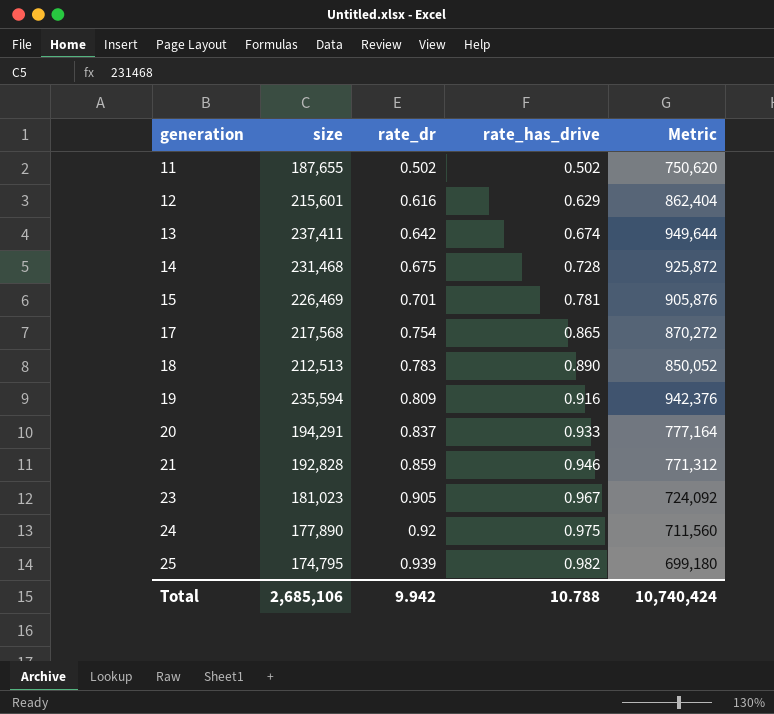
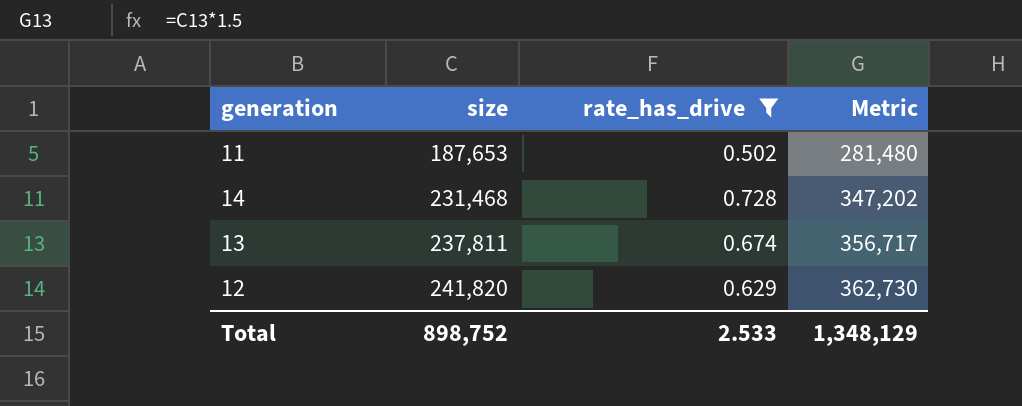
filter: none -> rate_has_drive <= 0.728
row order: generation ascending -> size ascending
column rate_dr | position: 3 -> none
column Metric | formula: [size] * 4 -> [size] * 1.5
11 | size: 187,655 -> 187,653
13 | size: 237,411 -> 237,811
12 | size: 215,601 -> 241,820
Total | size: 2,685,106 -> 898,752
Total | rate_has_drive: 10.788 -> 2.533
Total | Metric: 10,740,424 -> 1,348,129

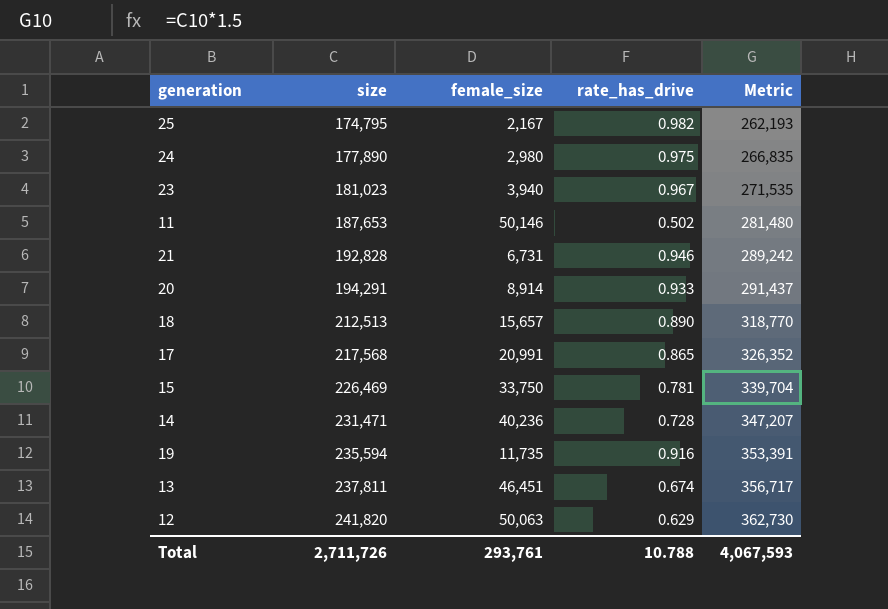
filter: rate_has_drive <= 0.728 -> none
column female_size | position: none -> 3
14 | size: 231,468 -> 231,471
14 | Metric: 347,202 -> 347,207
Total | size: 898,752 -> 2,711,726
Total | rate_has_drive: 2.533 -> 10.788
Total | Metric: 1,348,129 -> 4,067,593

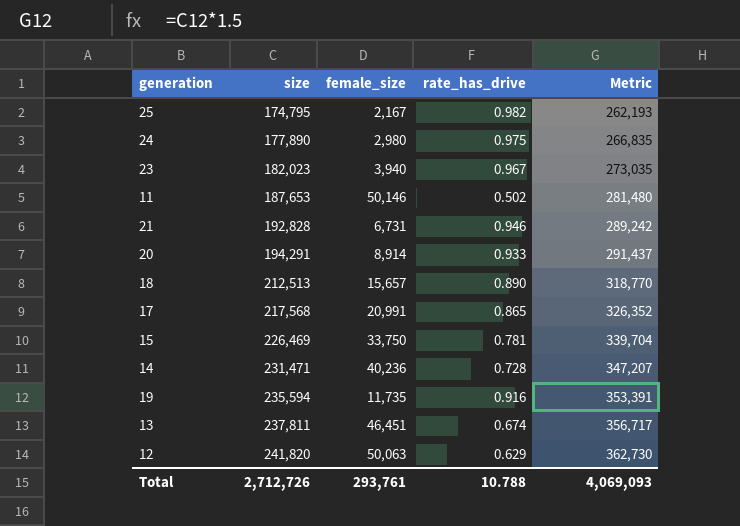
23 | size: 181,023 -> 182,023
23 | Metric: 271,535 -> 273,035
Total | size: 2,711,726 -> 2,712,726
Total | Metric: 4,067,593 -> 4,069,093

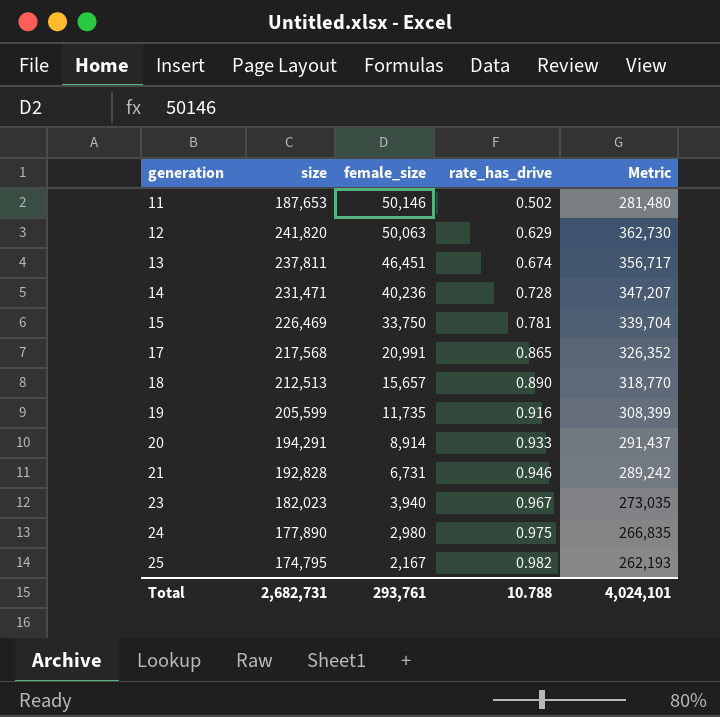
row order: size ascending -> generation ascending
19 | size: 235,594 -> 205,599
19 | Metric: 353,391 -> 308,399
Total | size: 2,712,726 -> 2,682,731
Total | Metric: 4,069,093 -> 4,024,101

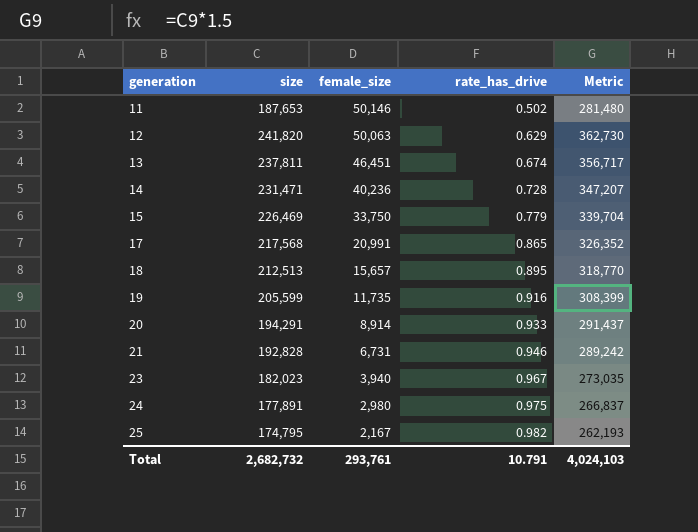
15 | rate_has_drive: 0.781 -> 0.779
18 | rate_has_drive: 0.890 -> 0.895
24 | size: 177,890 -> 177,891
24 | Metric: 266,835 -> 266,837
Total | size: 2,682,731 -> 2,682,732
Total | rate_has_drive: 10.788 -> 10.791
Total | Metric: 4,024,101 -> 4,024,103

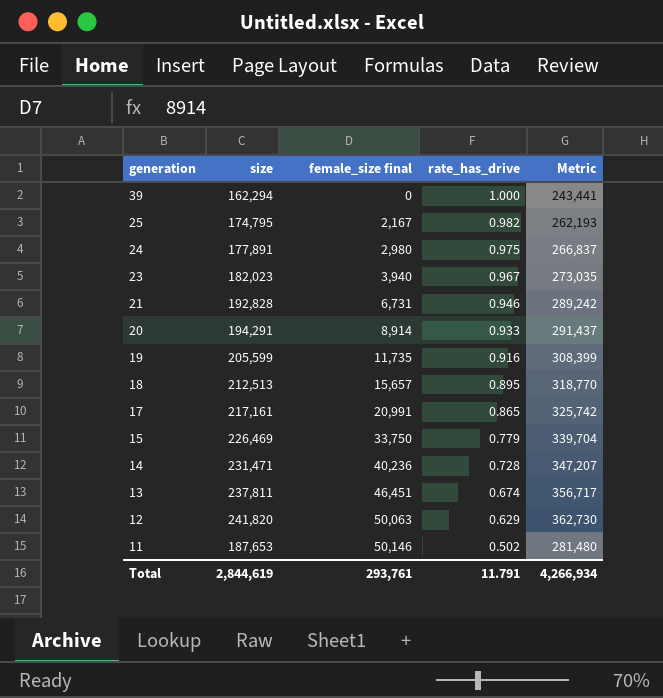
row order: generation ascending -> generation descending
column name: female_size -> female_size final
row 39: none -> 162,294 | 0 | 1.000 | 243,441
17 | size: 217,568 -> 217,161
17 | Metric: 326,352 -> 325,742
Total | size: 2,682,732 -> 2,844,619
Total | rate_has_drive: 10.791 -> 11.791
Total | Metric: 4,024,103 -> 4,266,934

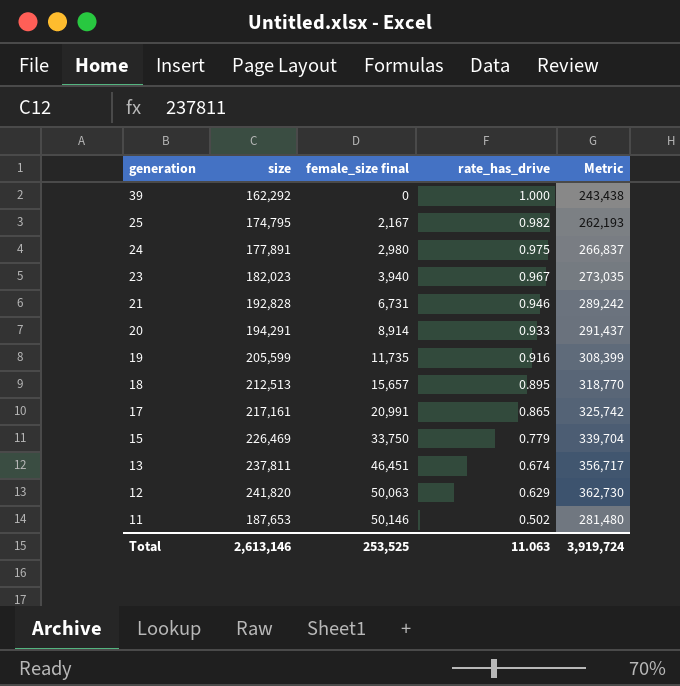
row 14: 231,471 | 40,236 | 0.728 | 347,207 -> none
39 | size: 162,294 -> 162,292
39 | Metric: 243,441 -> 243,438
Total | size: 2,844,619 -> 2,613,146
Total | female_size final: 293,761 -> 253,525
Total | rate_has_drive: 11.791 -> 11.063
Total | Metric: 4,266,934 -> 3,919,724

